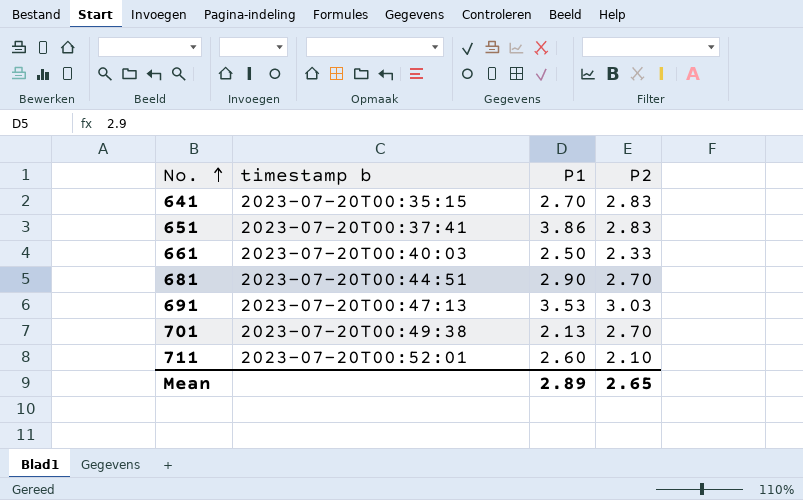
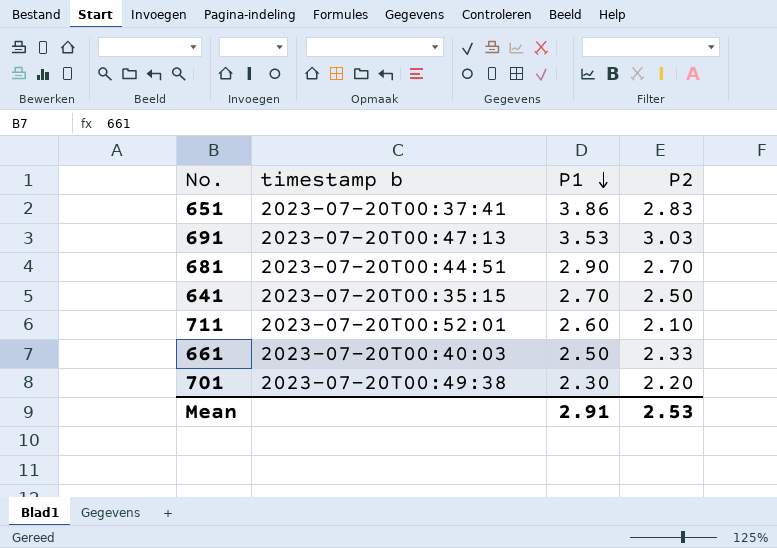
row order: No. ascending -> P1 descending
641 | P2: 2.83 -> 2.50
701 | P1: 2.13 -> 2.30
701 | P2: 2.70 -> 2.20
Mean | P1: 2.89 -> 2.91
Mean | P2: 2.65 -> 2.53

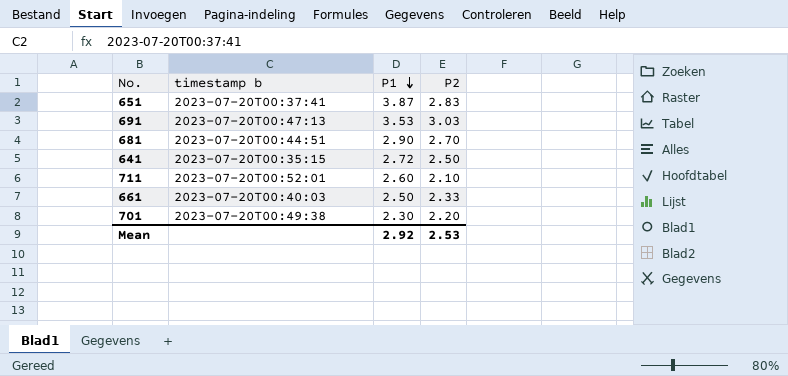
651 | P1: 3.86 -> 3.87
641 | P1: 2.70 -> 2.72
Mean | P1: 2.91 -> 2.92

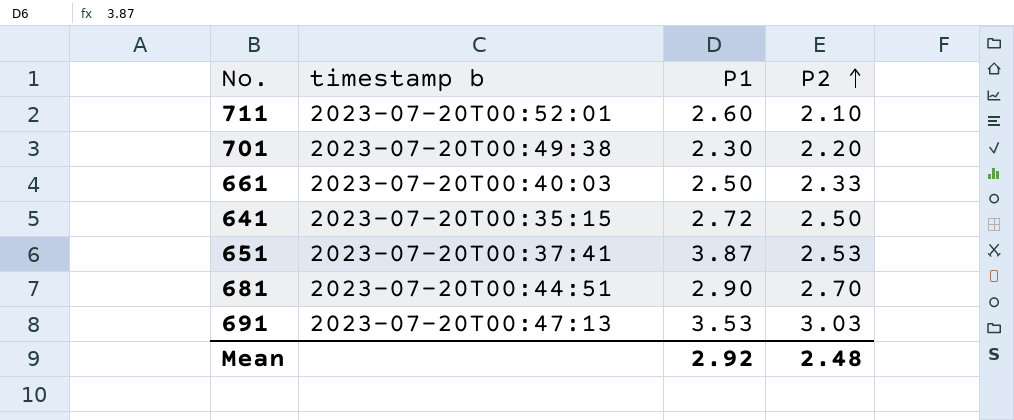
row order: P1 descending -> P2 ascending
651 | P2: 2.83 -> 2.53
Mean | P2: 2.53 -> 2.48

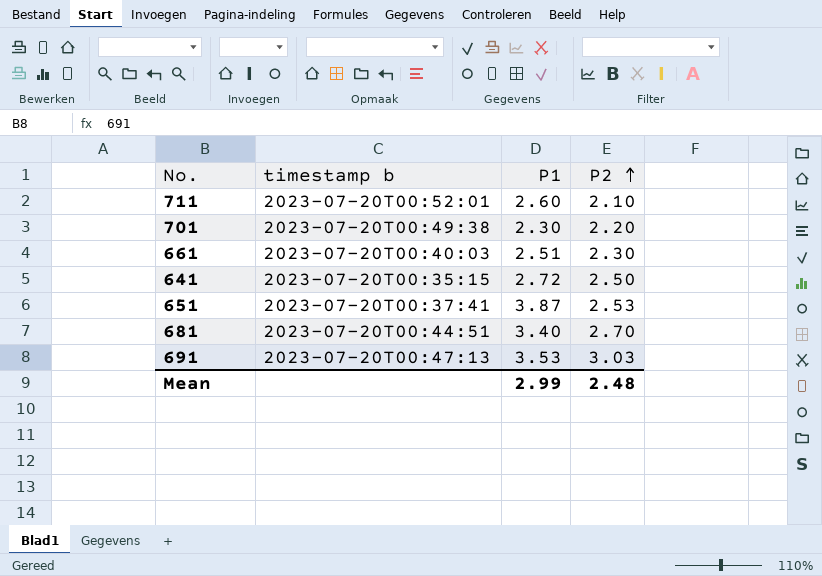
661 | P1: 2.50 -> 2.51
661 | P2: 2.33 -> 2.30
681 | P1: 2.90 -> 3.40
Mean | P1: 2.92 -> 2.99

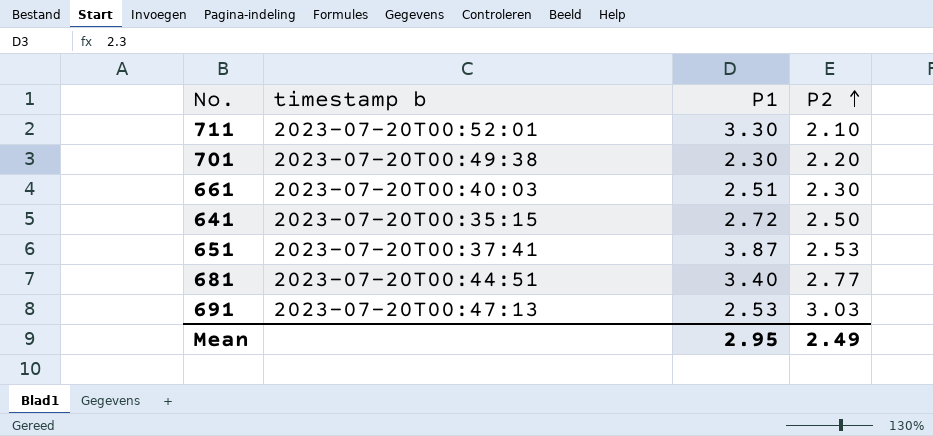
711 | P1: 2.60 -> 3.30
681 | P2: 2.70 -> 2.77
691 | P1: 3.53 -> 2.53
Mean | P1: 2.99 -> 2.95
Mean | P2: 2.48 -> 2.49

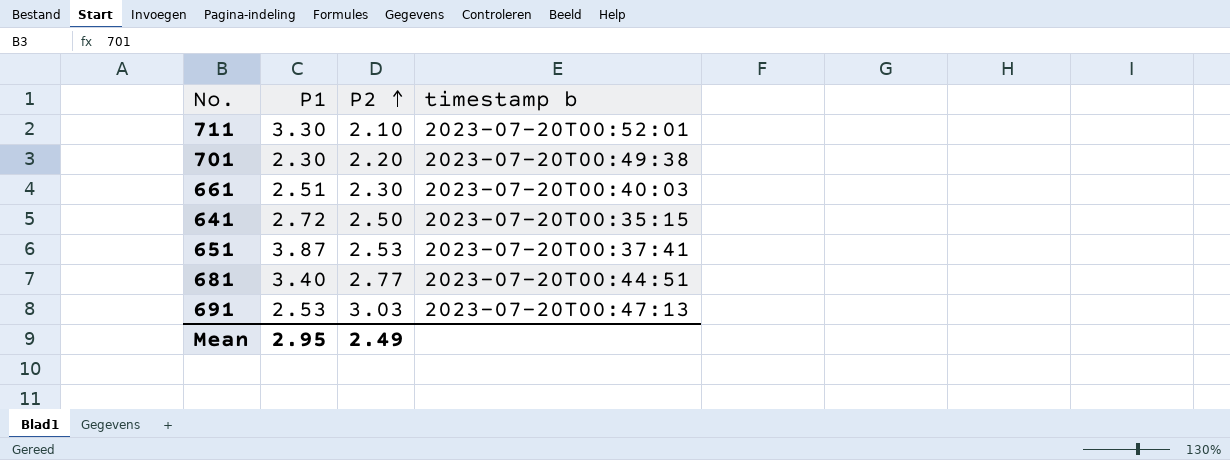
column timestamp b | position: 2 -> 4

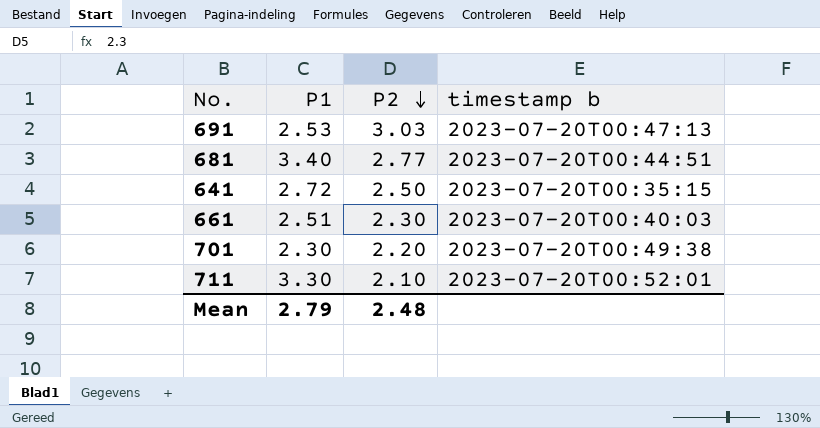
row order: P2 ascending -> P2 descending
row 651: 3.87 | 2.53 | 2023-07-20T00:37:41 -> none
Mean | P1: 2.95 -> 2.79
Mean | P2: 2.49 -> 2.48

